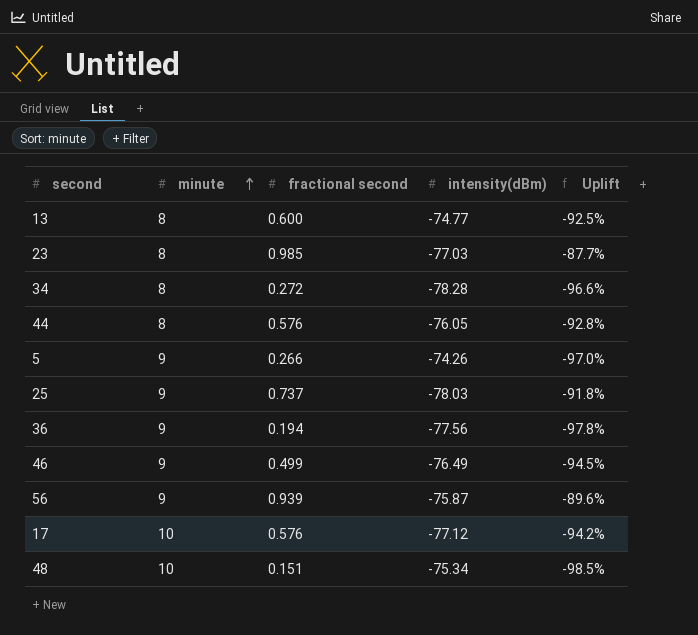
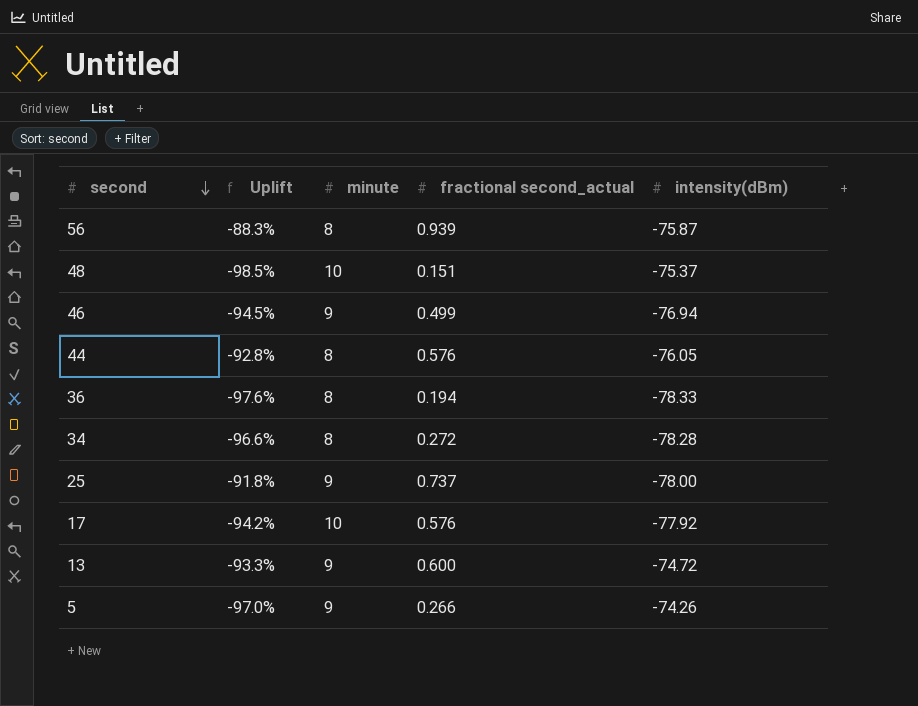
row order: minute ascending -> second descending
column Uplift | position: 5 -> 2
column name: fractional second -> fractional second_actual
row 23: 8 | 0.985 | -77.03 | -87.7% -> none
56 | Uplift: -89.6% -> -88.3%
56 | minute: 9 -> 8
48 | intensity(dBm): -75.34 -> -75.37
46 | intensity(dBm): -76.49 -> -76.94
36 | Uplift: -97.8% -> -97.6%
36 | minute: 9 -> 8
36 | intensity(dBm): -77.56 -> -78.33
25 | intensity(dBm): -78.03 -> -78.00
17 | intensity(dBm): -77.12 -> -77.92
13 | Uplift: -92.5% -> -93.3%
13 | minute: 8 -> 9
13 | intensity(dBm): -74.77 -> -74.72

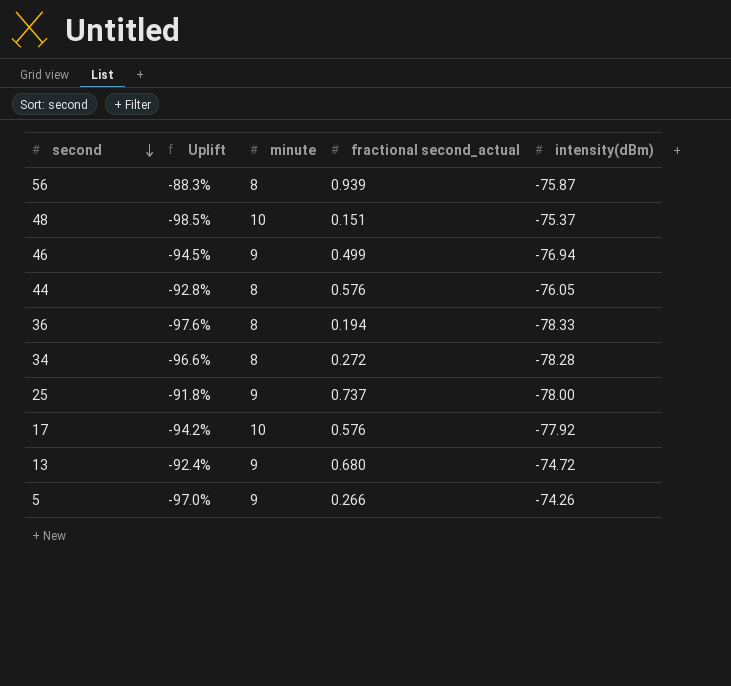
13 | Uplift: -93.3% -> -92.4%
13 | fractional second_actual: 0.600 -> 0.680

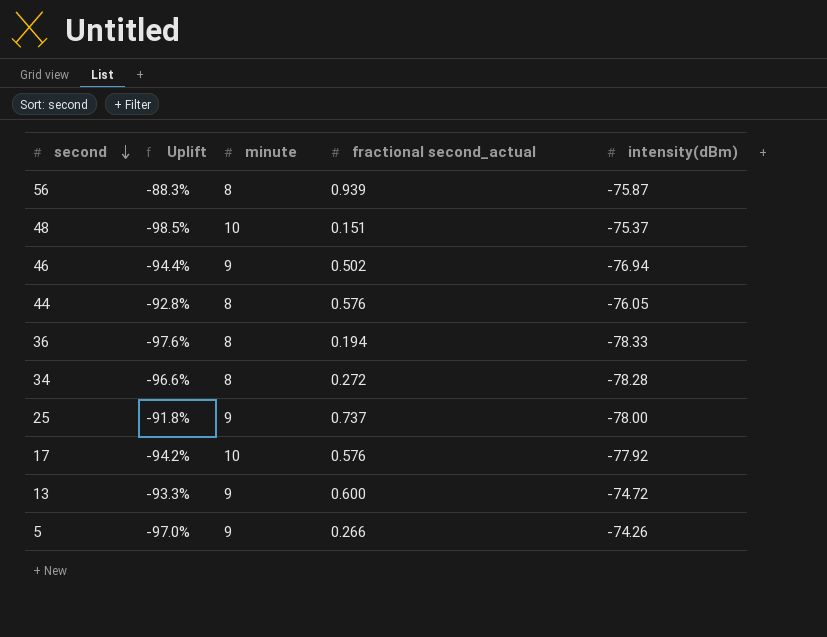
46 | Uplift: -94.5% -> -94.4%
46 | fractional second_actual: 0.499 -> 0.502
13 | Uplift: -92.4% -> -93.3%
13 | fractional second_actual: 0.680 -> 0.600

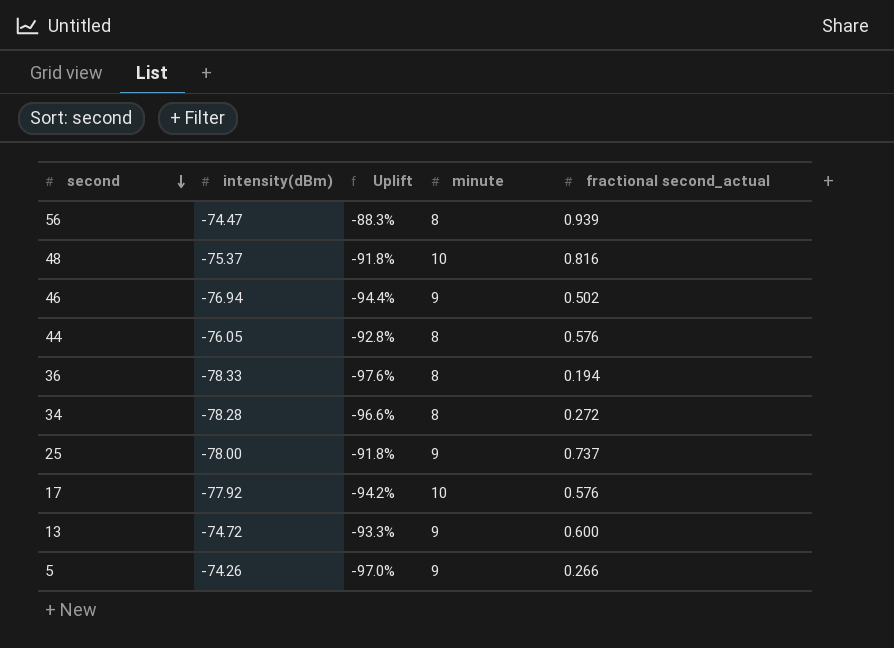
column intensity(dBm) | position: 5 -> 2
56 | intensity(dBm): -75.87 -> -74.47
48 | Uplift: -98.5% -> -91.8%
48 | fractional second_actual: 0.151 -> 0.816

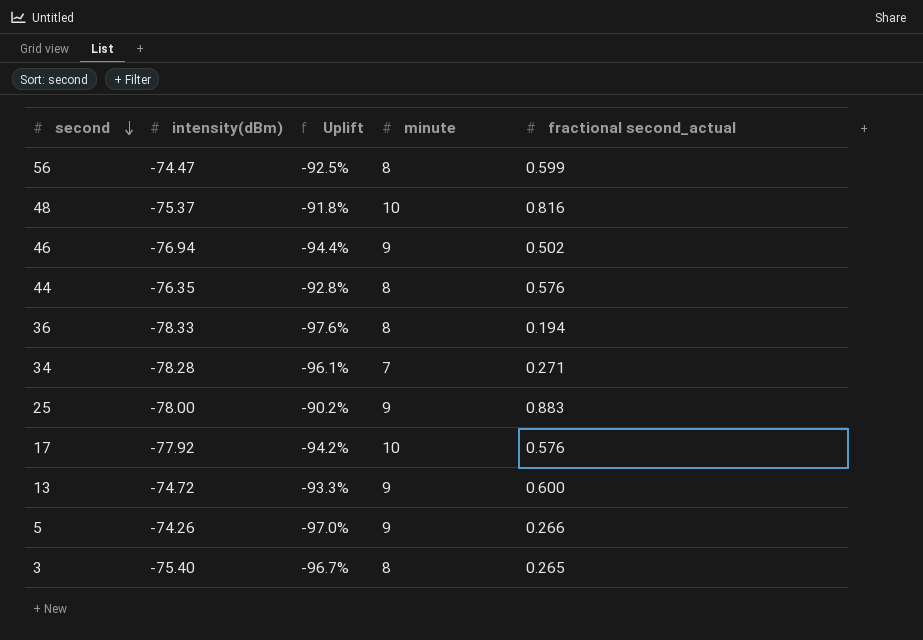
56 | Uplift: -88.3% -> -92.5%
56 | fractional second_actual: 0.939 -> 0.599
44 | intensity(dBm): -76.05 -> -76.35
34 | Uplift: -96.6% -> -96.1%
34 | minute: 8 -> 7
34 | fractional second_actual: 0.272 -> 0.271
25 | Uplift: -91.8% -> -90.2%
25 | fractional second_actual: 0.737 -> 0.883
row 3: none -> -75.40 | -96.7% | 8 | 0.265

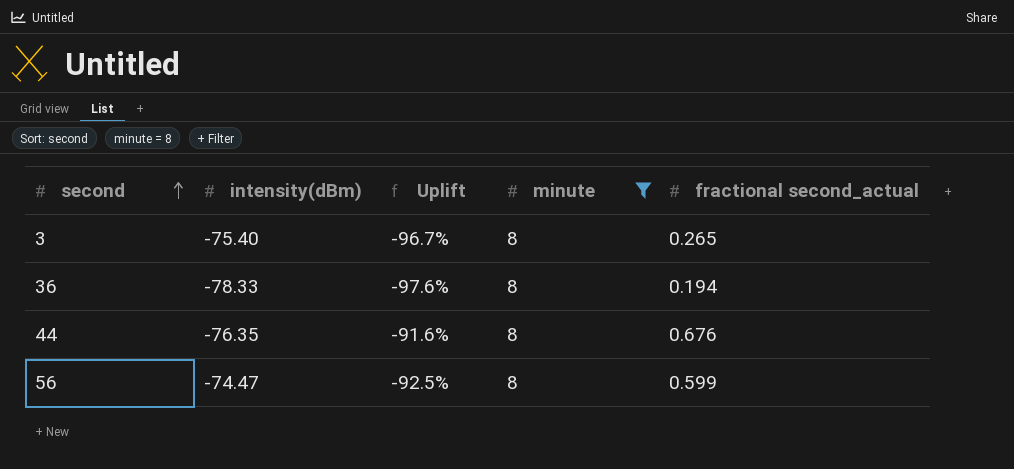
filter: none -> minute = 8
row order: second descending -> second ascending
44 | Uplift: -92.8% -> -91.6%
44 | fractional second_actual: 0.576 -> 0.676

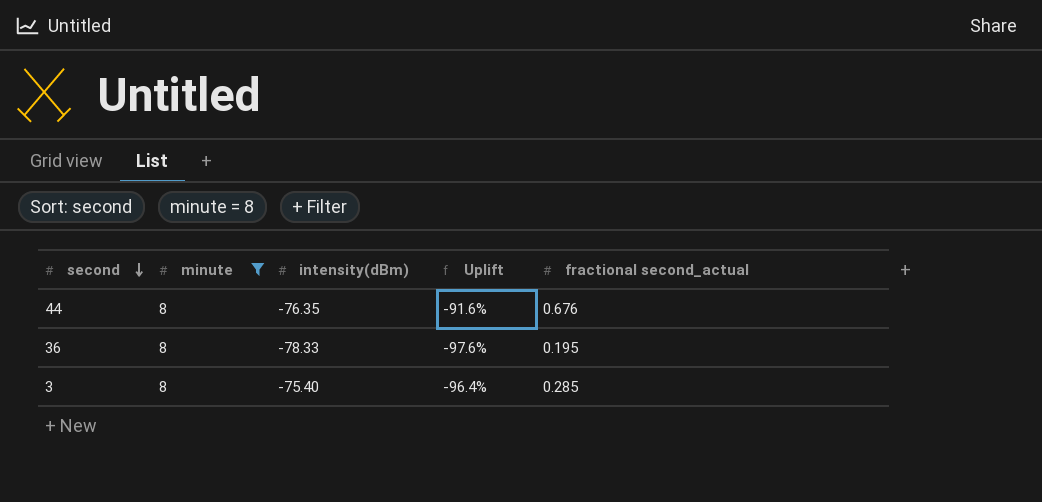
row order: second ascending -> second descending
column minute | position: 4 -> 2
row 56: -74.47 | -92.5% | 8 | 0.599 -> none
36 | fractional second_actual: 0.194 -> 0.195
3 | Uplift: -96.7% -> -96.4%
3 | fractional second_actual: 0.265 -> 0.285

